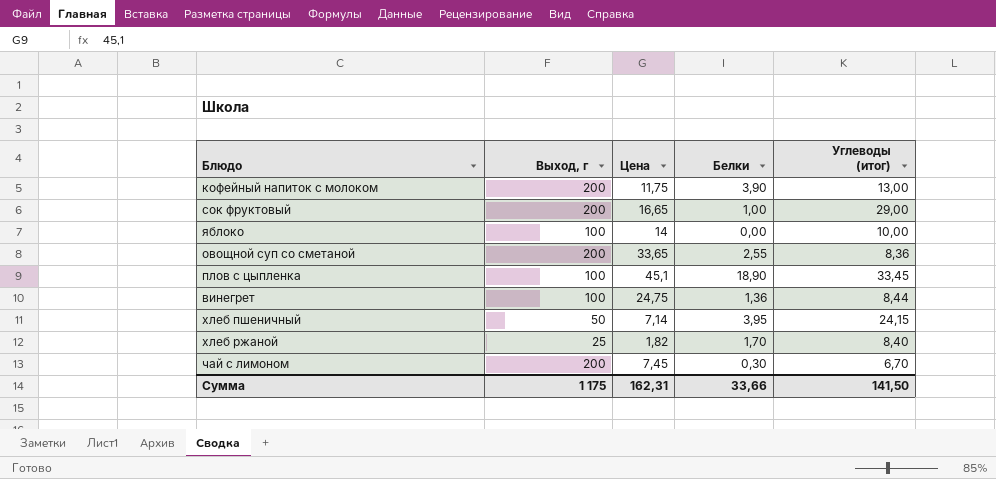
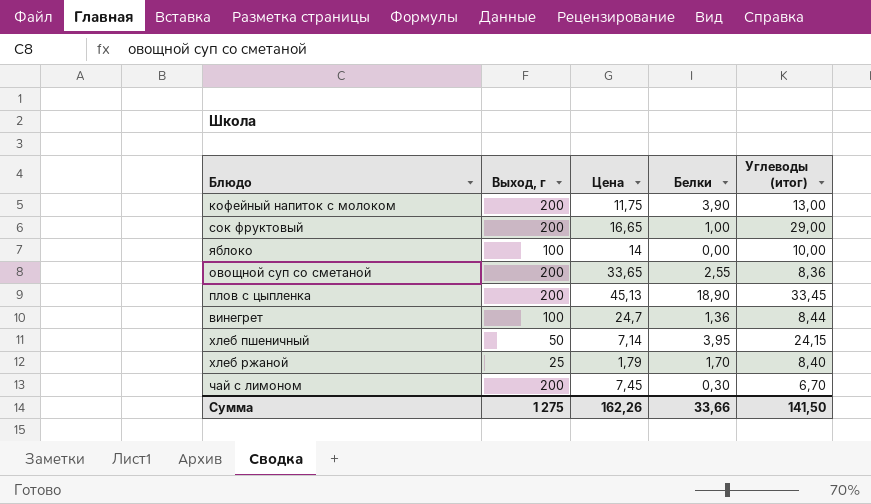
плов с цыпленка | Выход, г: 100 -> 200
плов с цыпленка | Цена: 45,1 -> 45,13
винегрет | Цена: 24,75 -> 24,7
хлеб ржаной | Цена: 1,82 -> 1,79
Сумма | Выход, г: 1 175 -> 1 275
Сумма | Цена: 162,31 -> 162,26

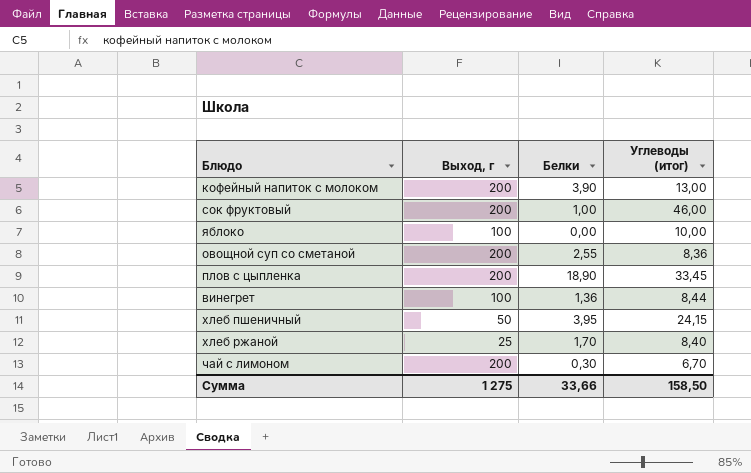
column Цена | position: 3 -> none
сок фруктовый | Углеводы (итог): 29,00 -> 46,00
Сумма | Углеводы (итог): 141,50 -> 158,50

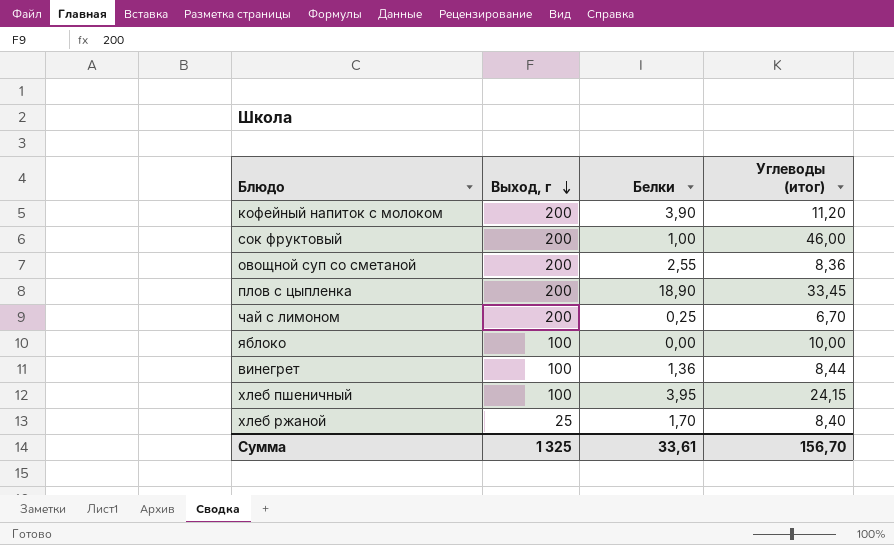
row order: none -> Выход, г descending
кофейный напиток с молоком | Углеводы (итог): 13,00 -> 11,20
чай с лимоном | Белки: 0,30 -> 0,25
хлеб пшеничный | Выход, г: 50 -> 100
Сумма | Выход, г: 1 275 -> 1 325
Сумма | Белки: 33,66 -> 33,61
Сумма | Углеводы (итог): 158,50 -> 156,70

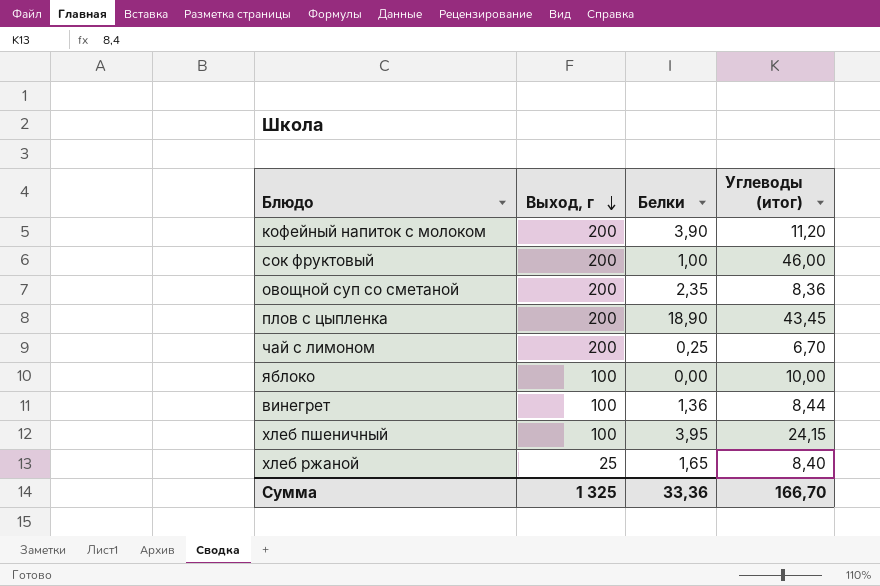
овощной суп со сметаной | Белки: 2,55 -> 2,35
плов с цыпленка | Углеводы (итог): 33,45 -> 43,45
хлеб ржаной | Белки: 1,70 -> 1,65
Сумма | Белки: 33,61 -> 33,36
Сумма | Углеводы (итог): 156,70 -> 166,70

